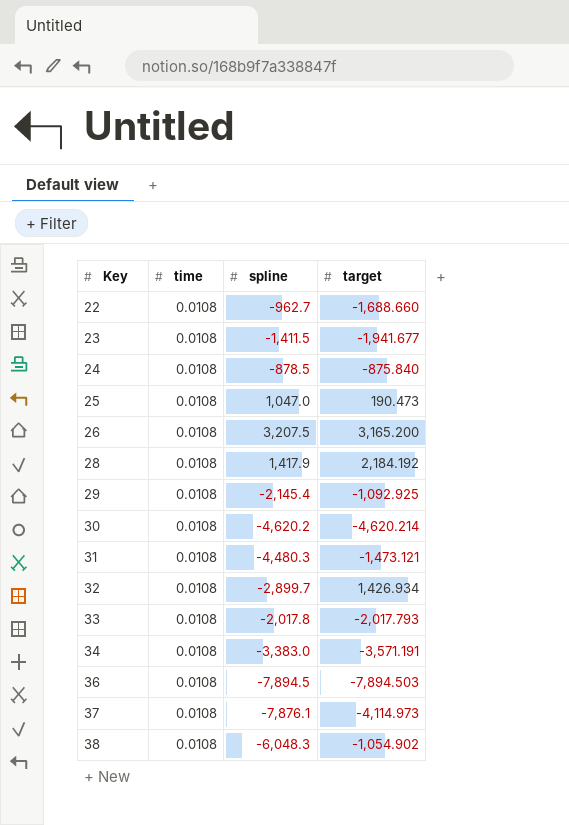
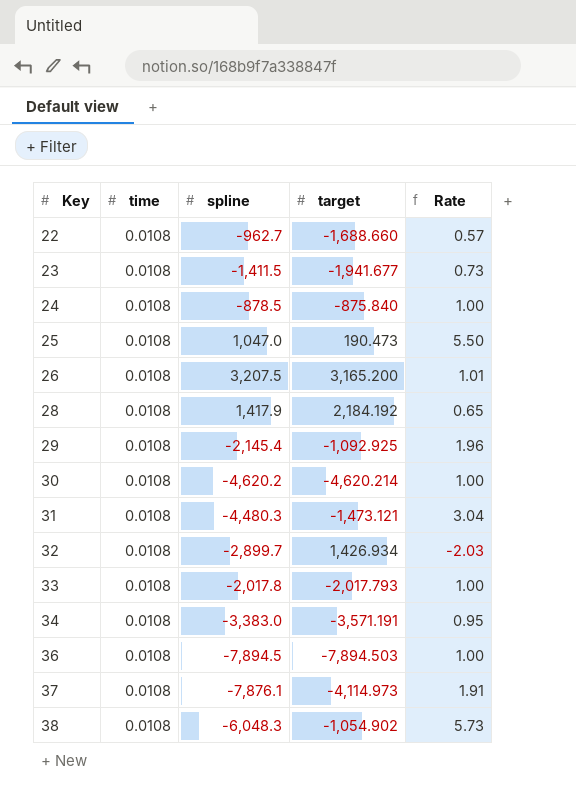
column Rate | formula: none -> [spline] / [target]

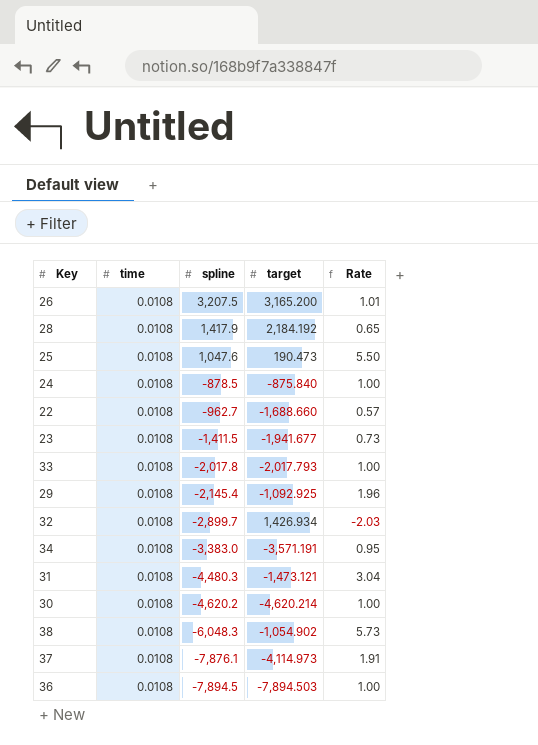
row order: Key ascending -> spline descending
25 | spline: 1,047.0 -> 1,047.6

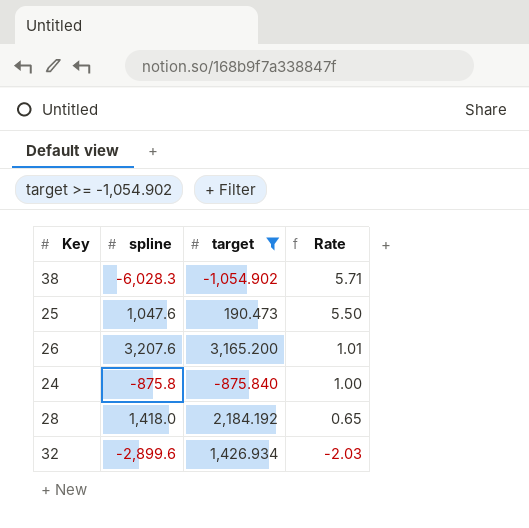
filter: none -> target >= -1,054.902
row order: spline descending -> Rate descending
column time | position: 2 -> none
38 | spline: -6,048.3 -> -6,028.3
38 | Rate: 5.73 -> 5.71
26 | spline: 3,207.5 -> 3,207.6
24 | spline: -878.5 -> -875.8
28 | spline: 1,417.9 -> 1,418.0
32 | spline: -2,899.7 -> -2,899.6

